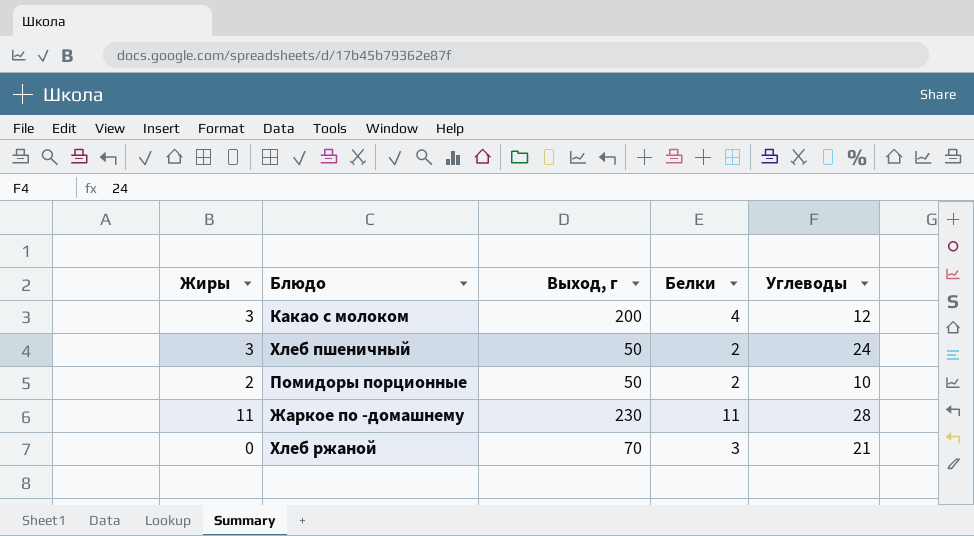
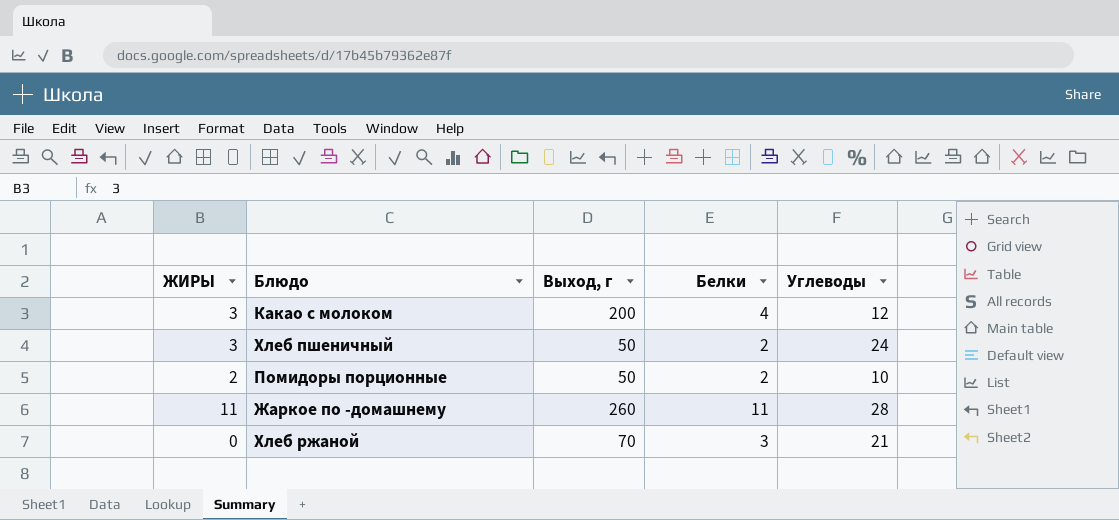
column name: Жиры -> ЖИРЫ
Жаркое по -домашнему | Выход, г: 230 -> 260

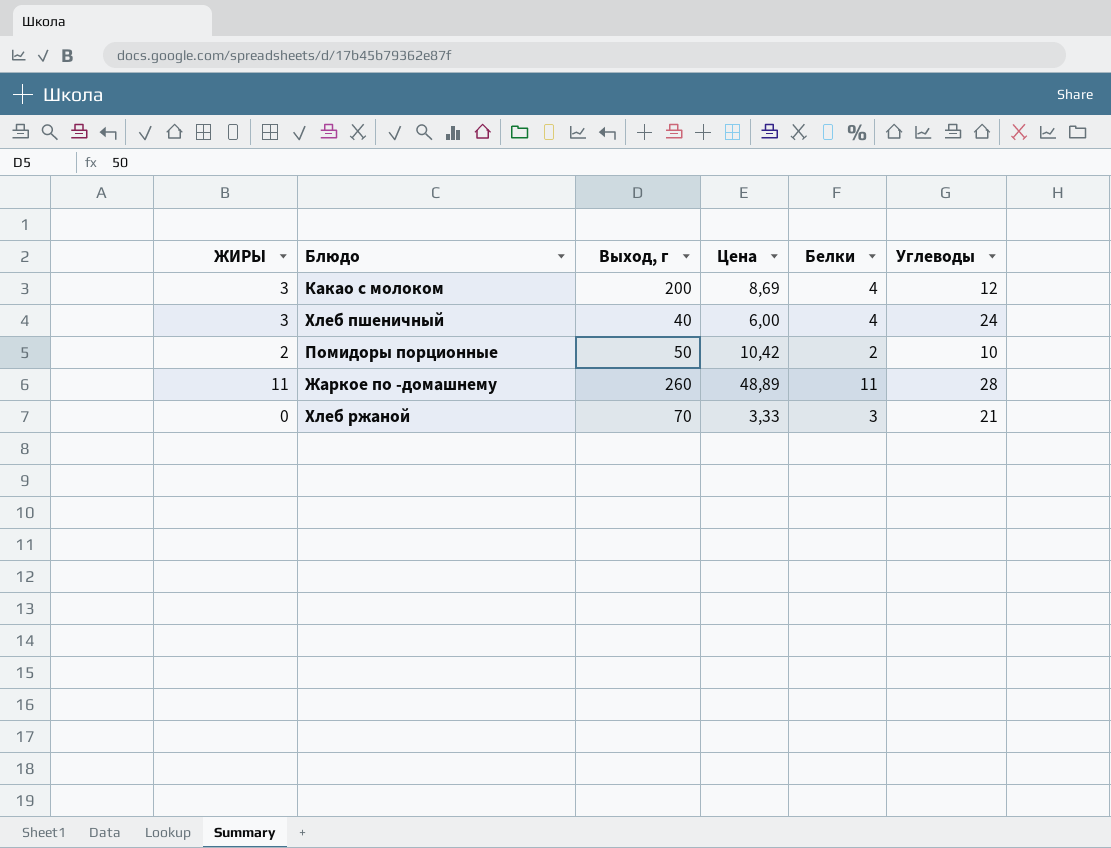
column Цена | position: none -> 4
Хлеб пшеничный | Выход, г: 50 -> 40
Хлеб пшеничный | Белки: 2 -> 4

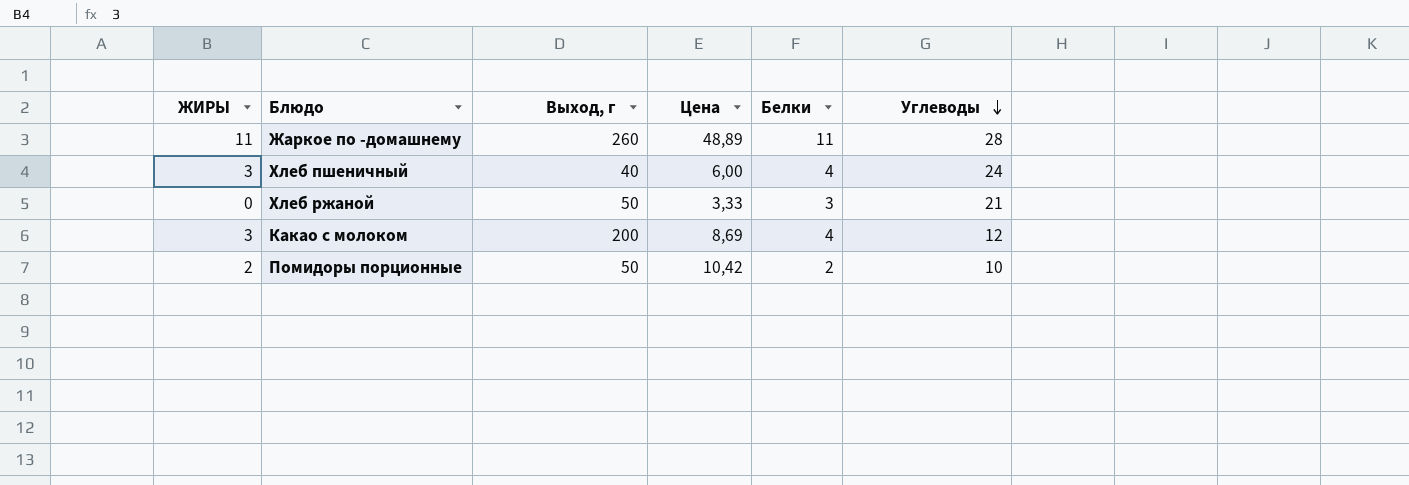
row order: none -> Углеводы descending
Хлеб ржаной | Выход, г: 70 -> 50

